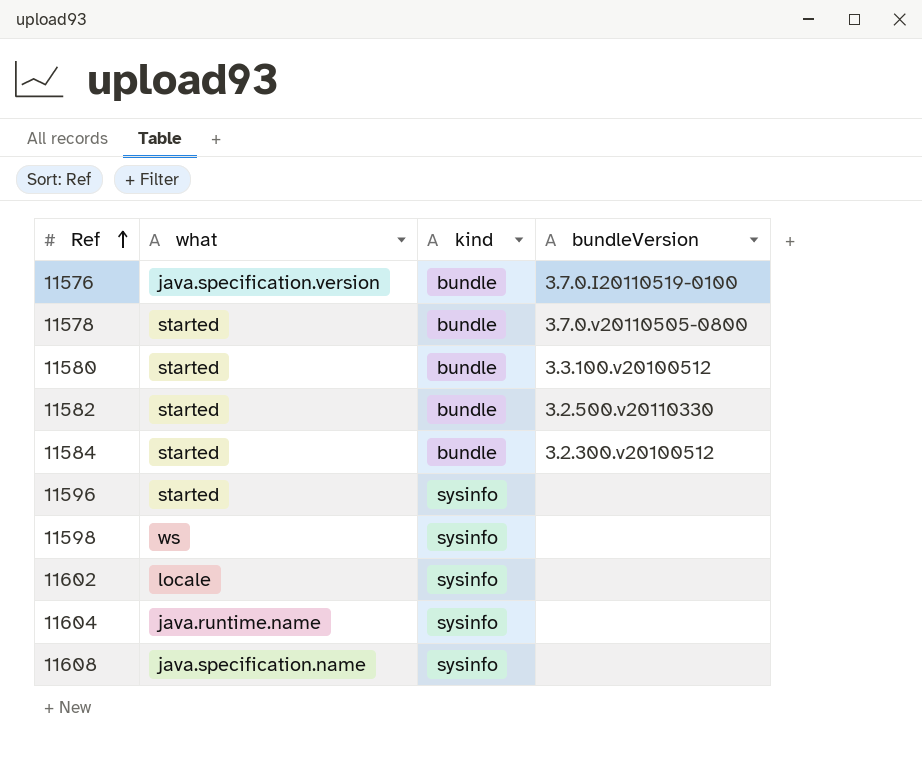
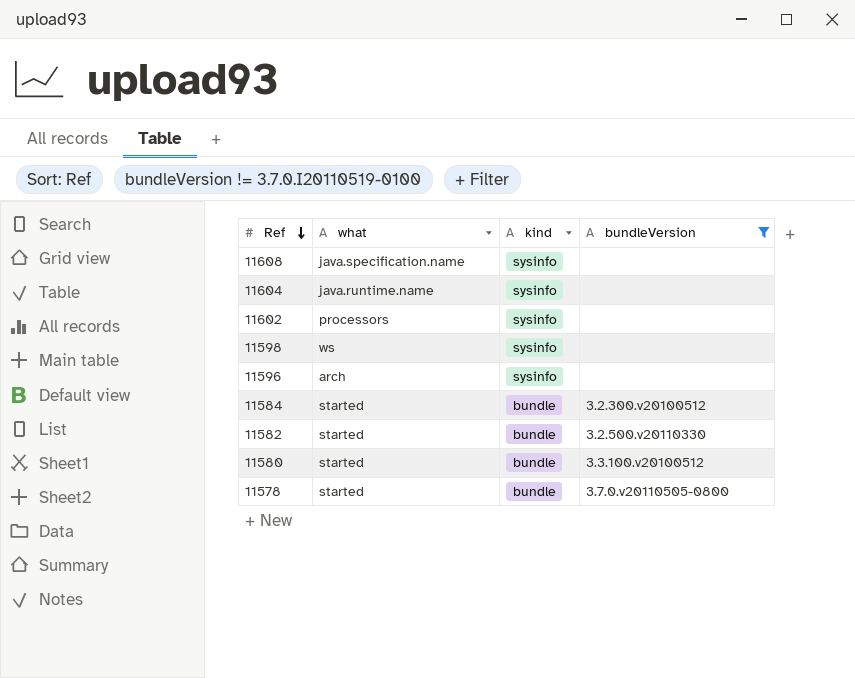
filter: none -> bundleVersion != 3.7.0.I20110519-0100
row order: Ref ascending -> Ref descending
11602 | what: locale -> processors
11596 | what: started -> arch

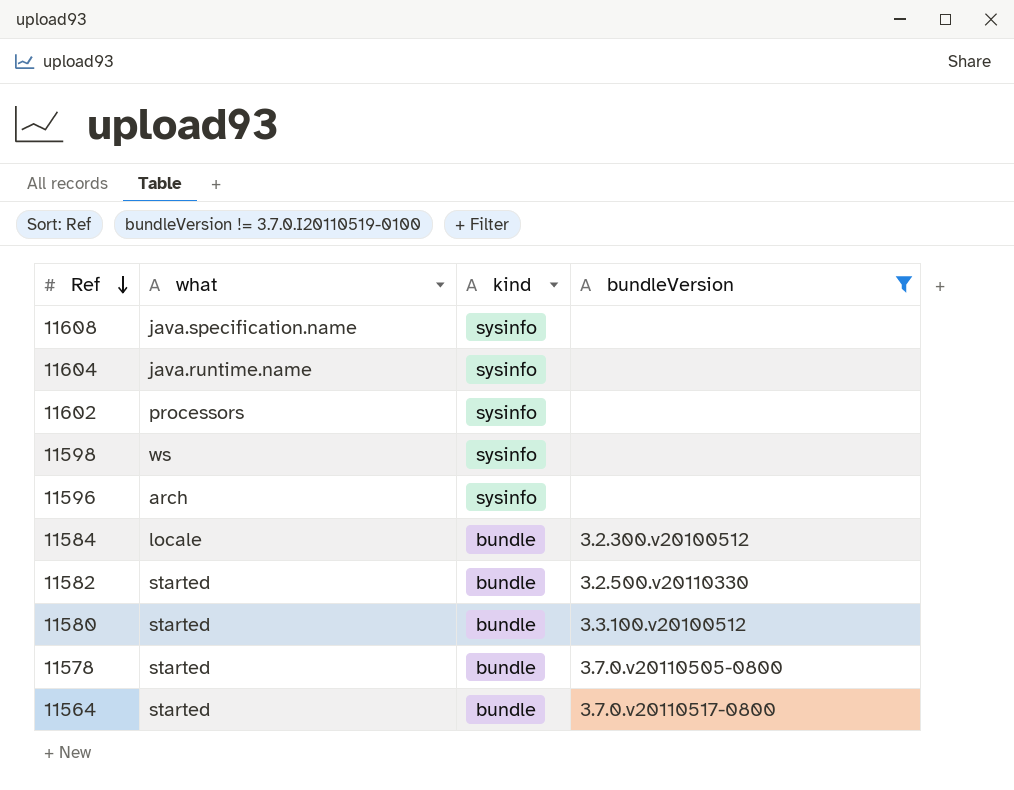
11584 | what: started -> locale
row 11564: none -> started | bundle | 3.7.0.v20110517-0800

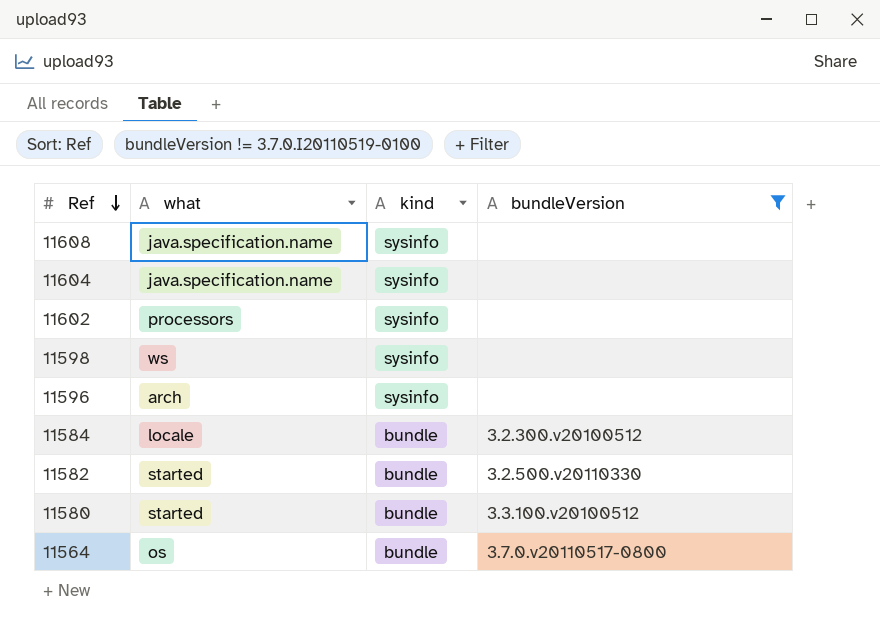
row 11578: started | bundle | 3.7.0.v20110505-0800 -> none
11604 | what: java.runtime.name -> java.specification.name
11564 | what: started -> os

